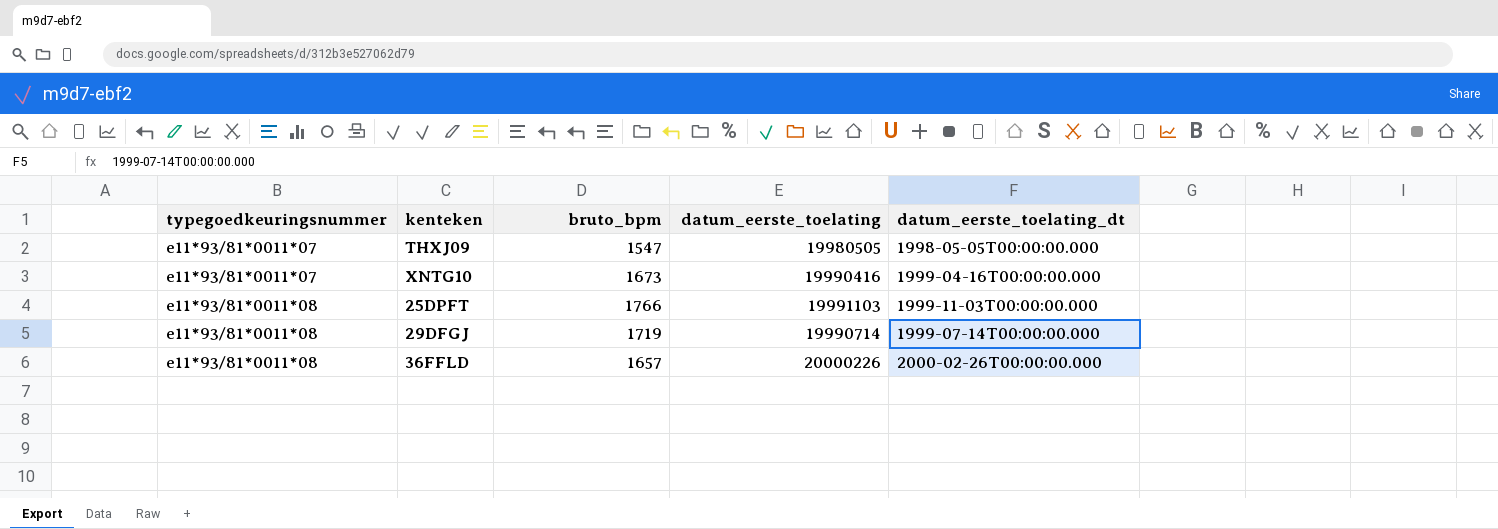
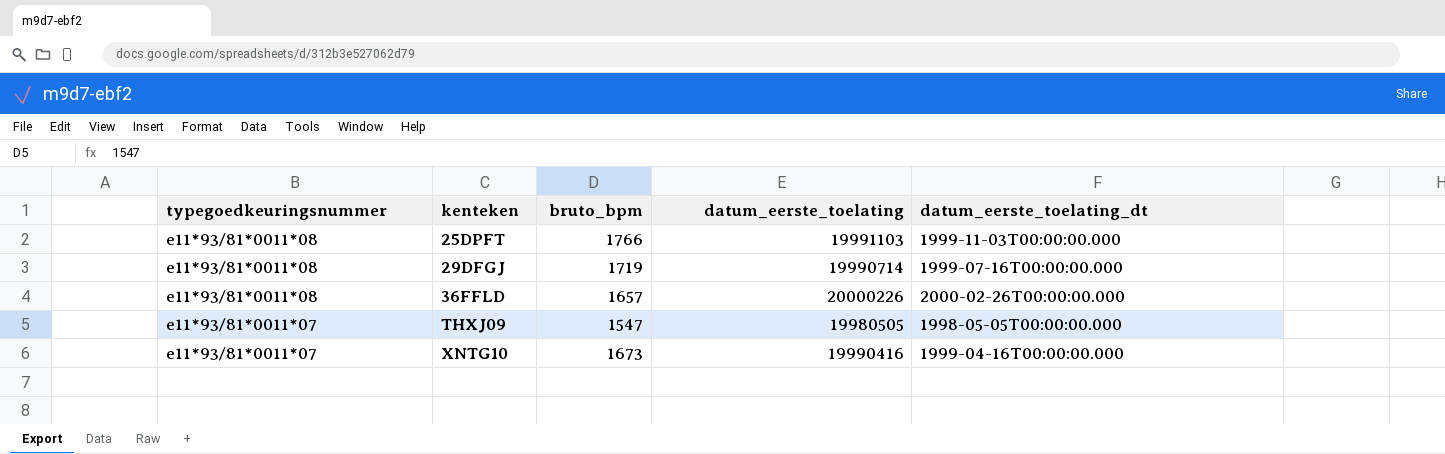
row order: typegoedkeuringsnummer ascending -> typegoedkeuringsnummer descending
29DFGJ | datum_eerste_toelating_dt: 1999-07-14T00:00:00.000 -> 1999-07-16T00:00:00.000

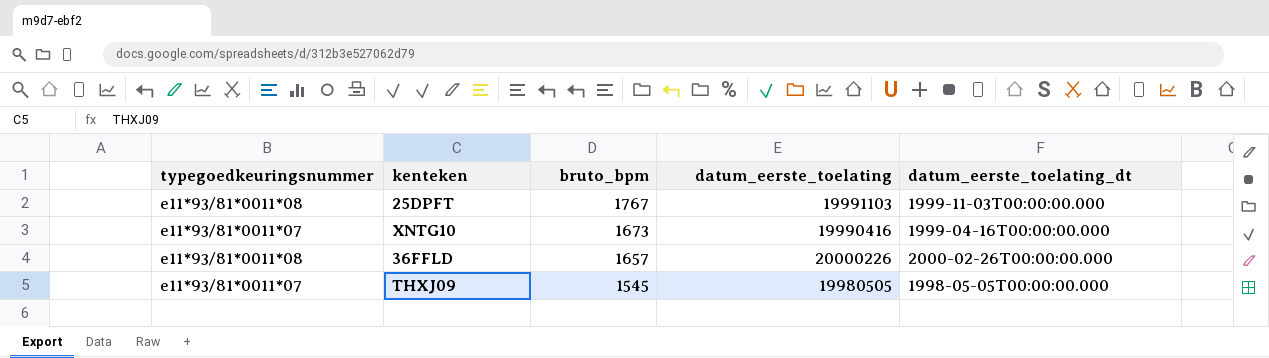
row order: typegoedkeuringsnummer descending -> bruto_bpm descending
row 29DFGJ: e11*93/81*0011*08 | 1719 | 19990714 | 1999-07-16T00:00:00.000 -> none
25DPFT | bruto_bpm: 1766 -> 1767
THXJ09 | bruto_bpm: 1547 -> 1545

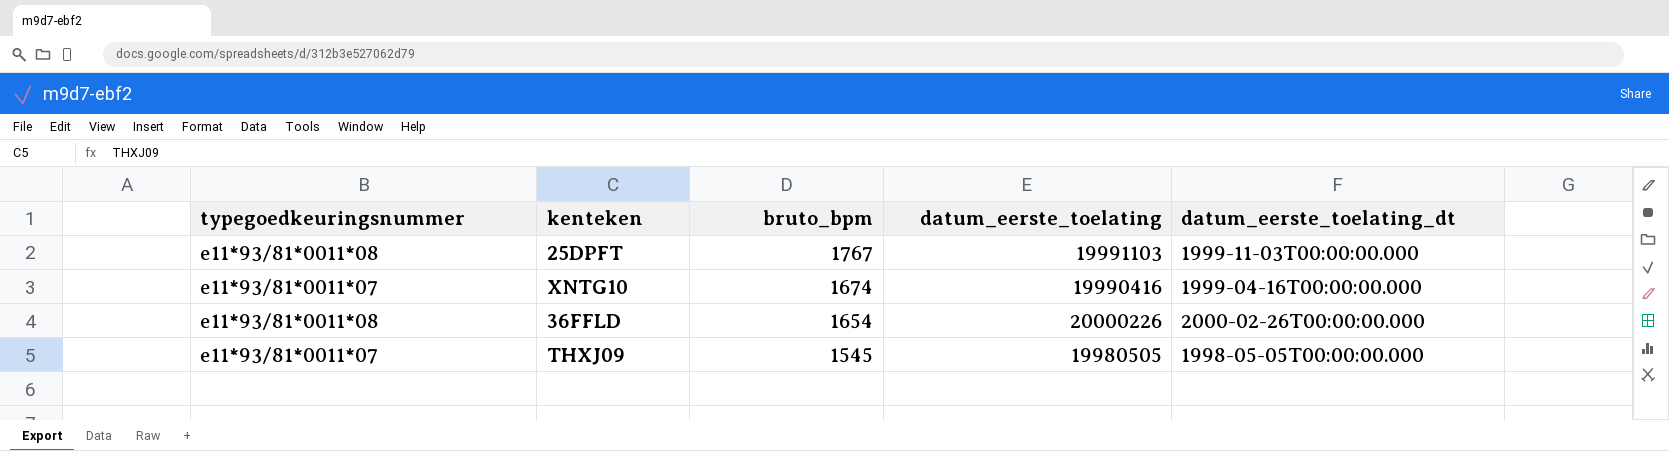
XNTG10 | bruto_bpm: 1673 -> 1674
36FFLD | bruto_bpm: 1657 -> 1654

